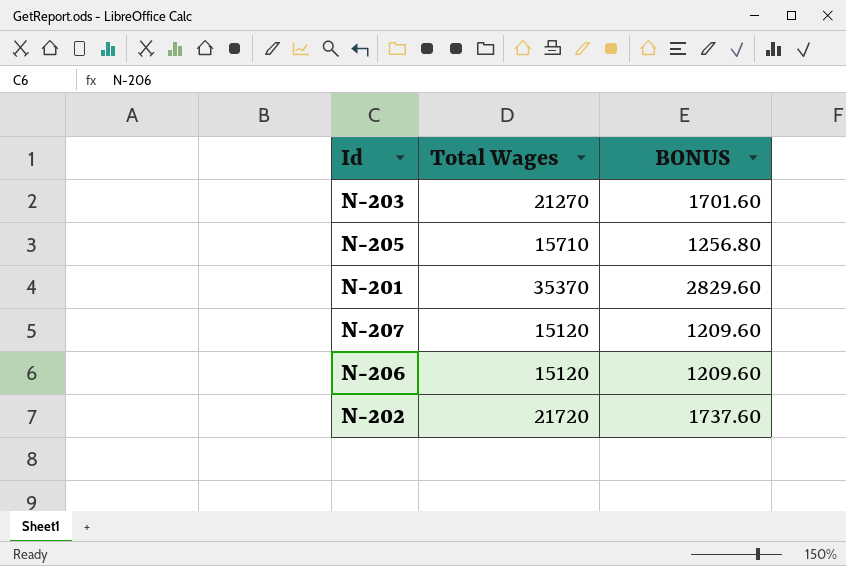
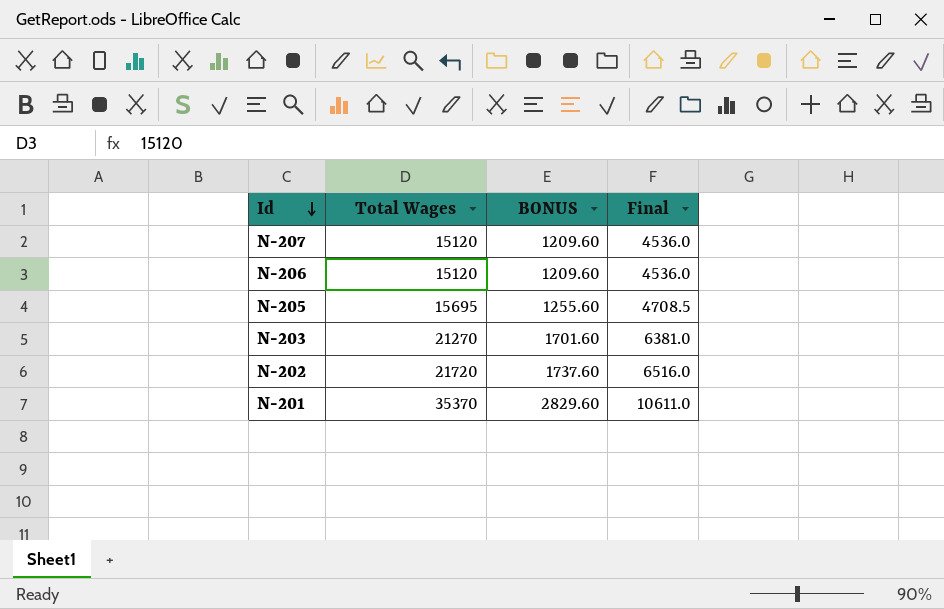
row order: none -> Id descending
column Final | formula: none -> [Total Wages] * 0.3
N-205 | Total Wages: 15710 -> 15695
N-205 | BONUS: 1256.80 -> 1255.60

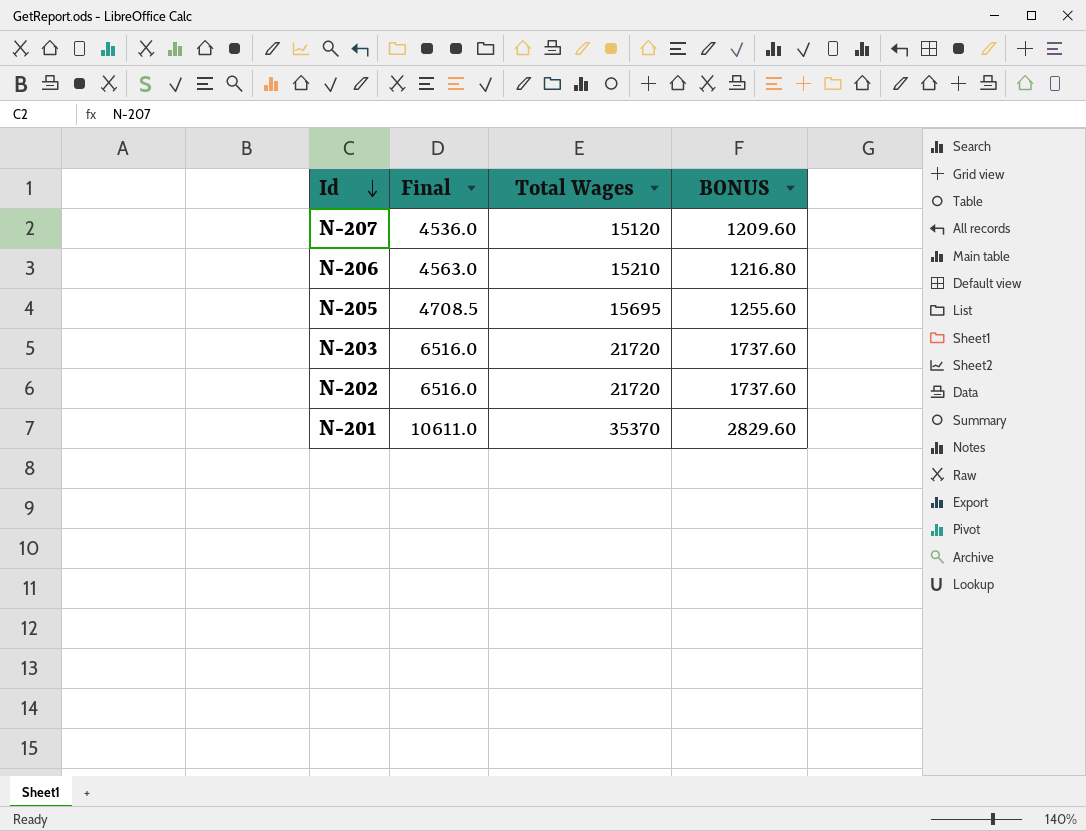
column Final | position: 4 -> 2
N-206 | Final: 4536.0 -> 4563.0
N-206 | Total Wages: 15120 -> 15210
N-206 | BONUS: 1209.60 -> 1216.80
N-203 | Final: 6381.0 -> 6516.0
N-203 | Total Wages: 21270 -> 21720
N-203 | BONUS: 1701.60 -> 1737.60

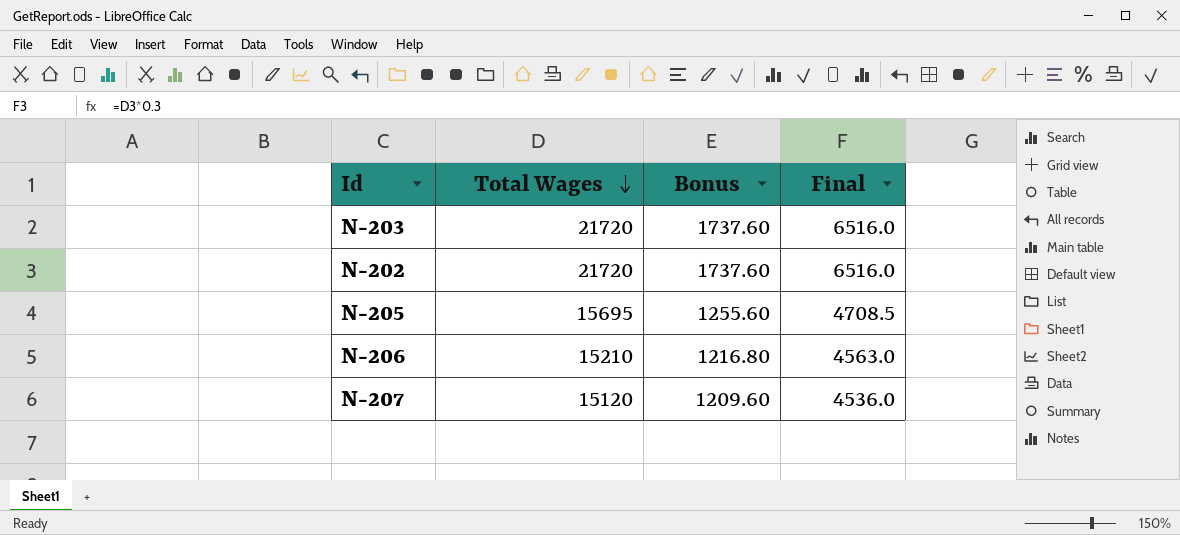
row order: Id descending -> Total Wages descending
column name: BONUS -> Bonus
column Final | position: 2 -> 4
row N-201: 10611.0 | 35370 | 2829.60 -> none

